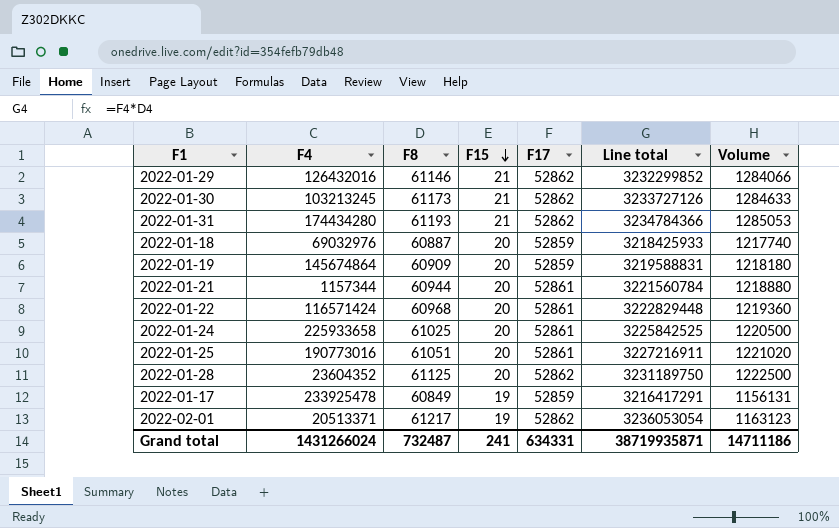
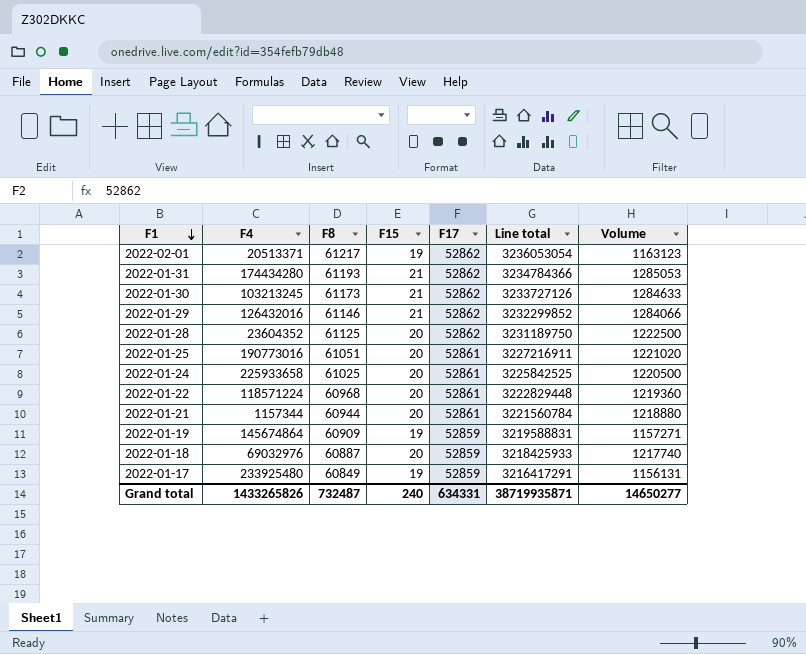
row order: F15 descending -> F1 descending
2022-01-22 | F4: 116571424 -> 118571224
2022-01-19 | F15: 20 -> 19
2022-01-19 | Volume: 1218180 -> 1157271
2022-01-17 | F4: 233925478 -> 233925480
Grand total | F4: 1431266024 -> 1433265826
Grand total | F15: 241 -> 240
Grand total | Volume: 14711186 -> 14650277

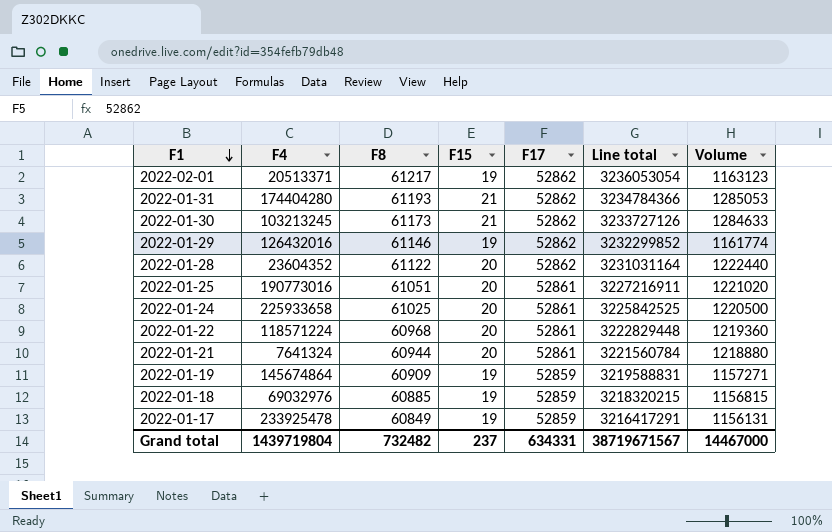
2022-01-31 | F4: 174434280 -> 174404280
2022-01-29 | F15: 21 -> 19
2022-01-29 | Volume: 1284066 -> 1161774
2022-01-28 | F8: 61125 -> 61122
2022-01-28 | Line total: 3231189750 -> 3231031164
2022-01-28 | Volume: 1222500 -> 1222440
2022-01-21 | F4: 1157344 -> 7641324
2022-01-18 | F8: 60887 -> 60885
2022-01-18 | F15: 20 -> 19
2022-01-18 | Line total: 3218425933 -> 3218320215
2022-01-18 | Volume: 1217740 -> 1156815
2022-01-17 | F4: 233925480 -> 233925478
Grand total | F4: 1433265826 -> 1439719804
Grand total | F8: 732487 -> 732482
Grand total | F15: 240 -> 237
Grand total | Line total: 38719935871 -> 38719671567
Grand total | Volume: 14650277 -> 14467000

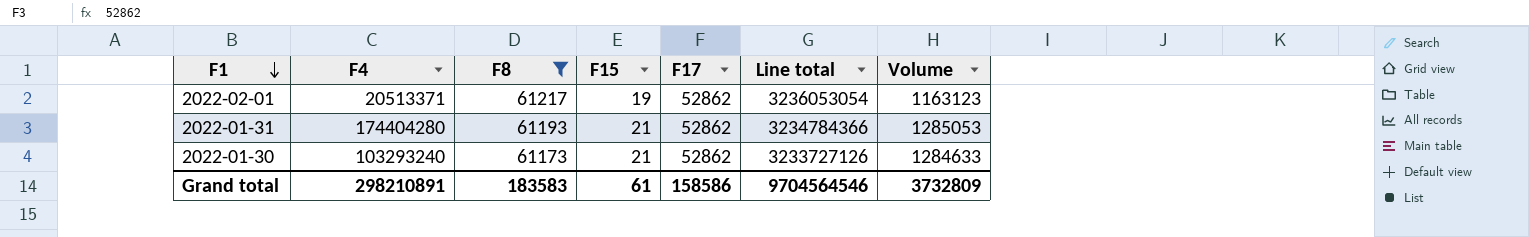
filter: none -> F8 >= 61173
2022-01-30 | F4: 103213245 -> 103293240
Grand total | F4: 1439719804 -> 298210891
Grand total | F8: 732482 -> 183583
Grand total | F15: 237 -> 61
Grand total | F17: 634331 -> 158586
Grand total | Line total: 38719671567 -> 9704564546
Grand total | Volume: 14467000 -> 3732809

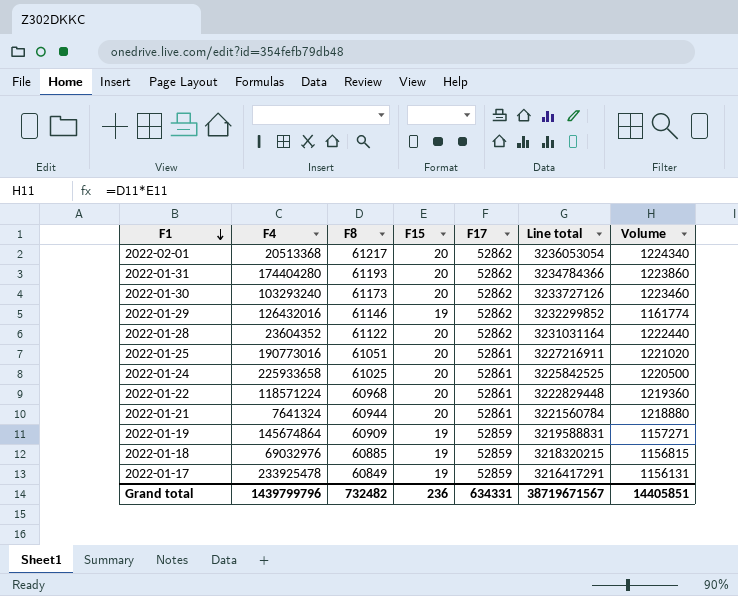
filter: F8 >= 61173 -> none
2022-02-01 | F4: 20513371 -> 20513368
2022-02-01 | F15: 19 -> 20
2022-02-01 | Volume: 1163123 -> 1224340
2022-01-31 | F15: 21 -> 20
2022-01-31 | Volume: 1285053 -> 1223860
2022-01-30 | F15: 21 -> 20
2022-01-30 | Volume: 1284633 -> 1223460
Grand total | F4: 298210891 -> 1439799796
Grand total | F8: 183583 -> 732482
Grand total | F15: 61 -> 236
Grand total | F17: 158586 -> 634331
Grand total | Line total: 9704564546 -> 38719671567
Grand total | Volume: 3732809 -> 14405851

